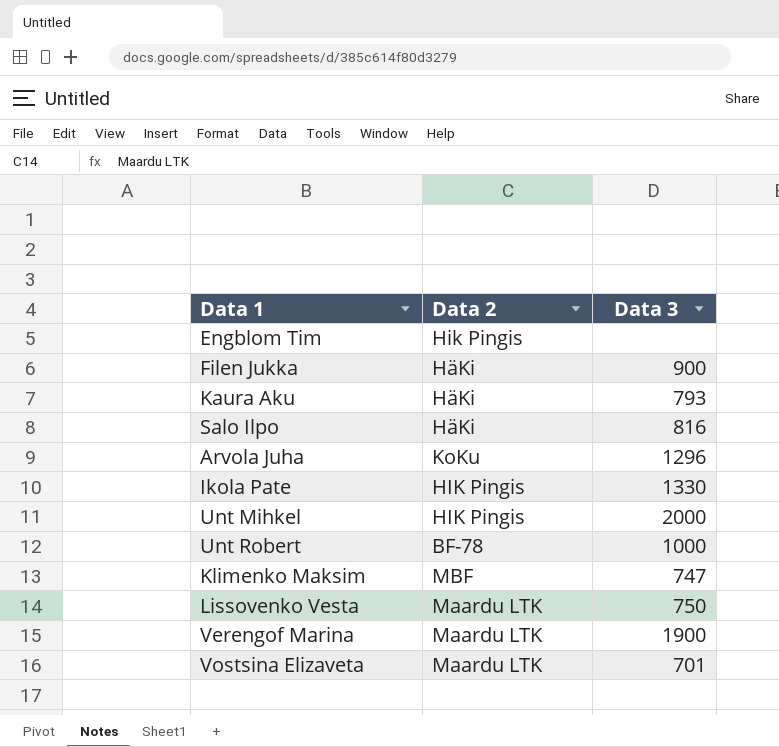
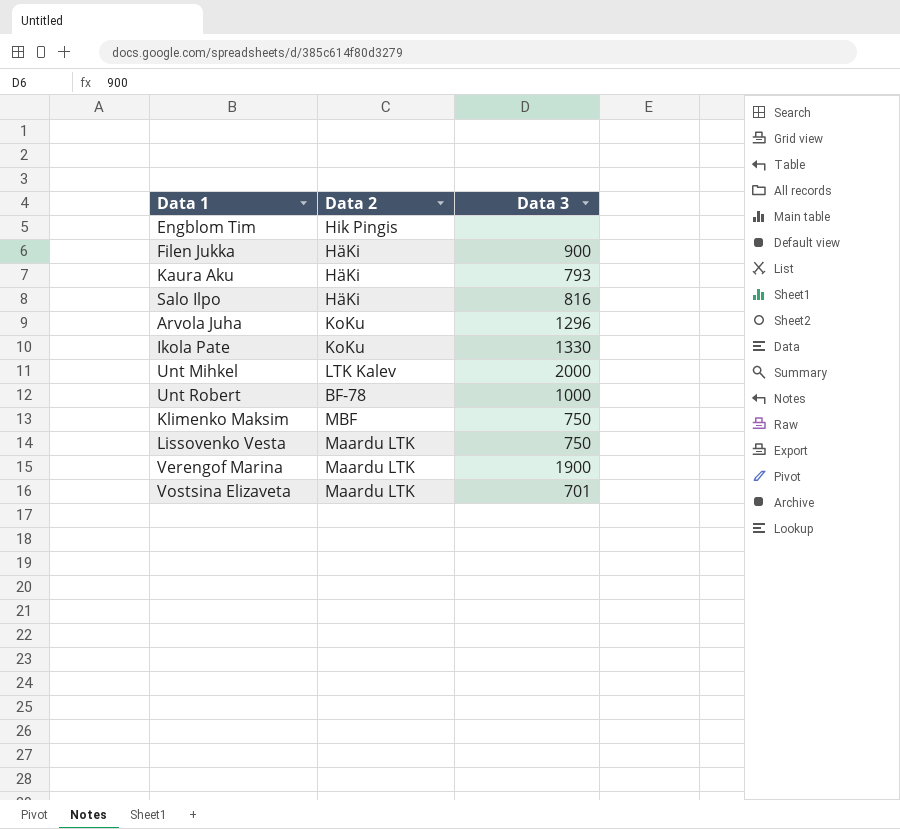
Ikola Pate | Data 2: HIK Pingis -> KoKu
Unt Mihkel | Data 2: HIK Pingis -> LTK Kalev
Klimenko Maksim | Data 3: 747 -> 750

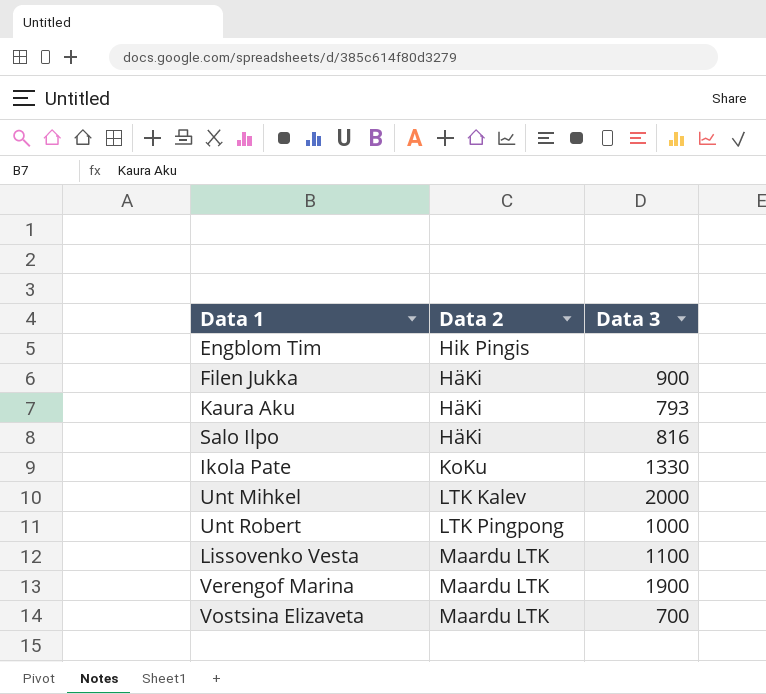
row Arvola Juha: KoKu | 1296 -> none
row Klimenko Maksim: MBF | 750 -> none
Unt Robert | Data 2: BF-78 -> LTK Pingpong
Lissovenko Vesta | Data 3: 750 -> 1100
Vostsina Elizaveta | Data 3: 701 -> 700

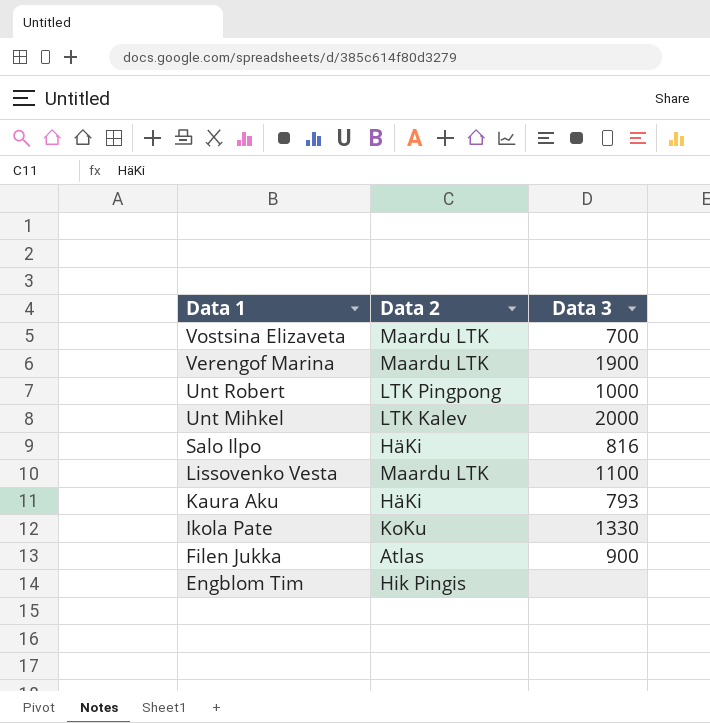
row order: none -> Data 1 descending
Filen Jukka | Data 2: HäKi -> Atlas

